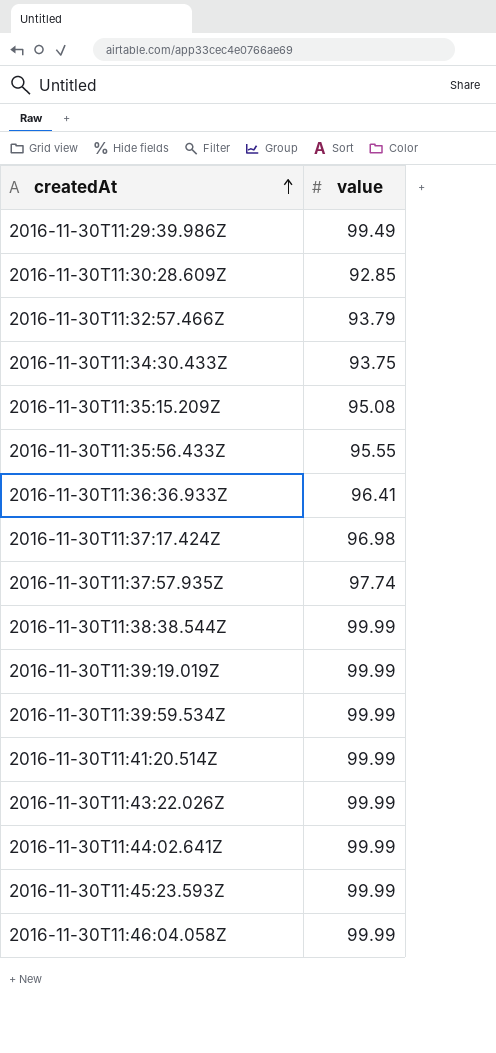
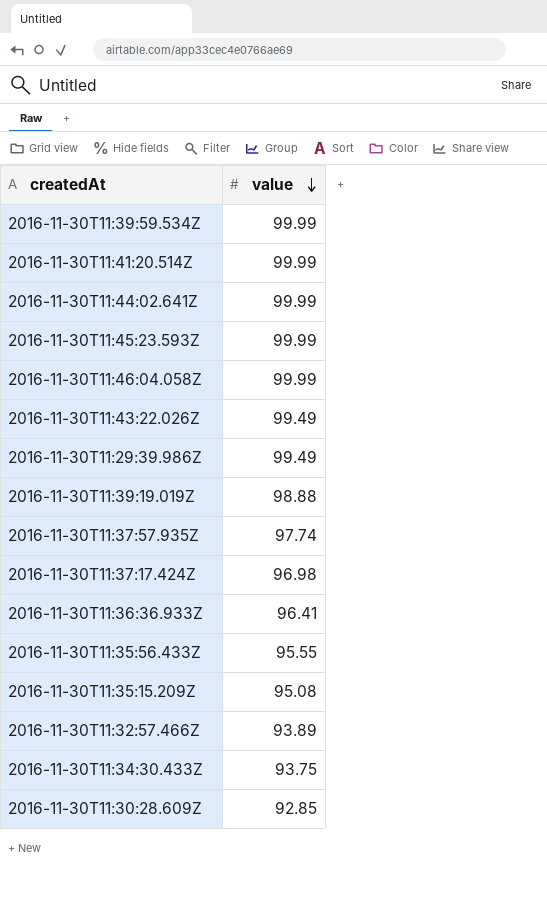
row order: createdAt ascending -> value descending
row 2016-11-30T11:38:38.544Z: 99.99 -> none
2016-11-30T11:43:22.026Z | value: 99.99 -> 99.49
2016-11-30T11:39:19.019Z | value: 99.99 -> 98.88
2016-11-30T11:32:57.466Z | value: 93.79 -> 93.89

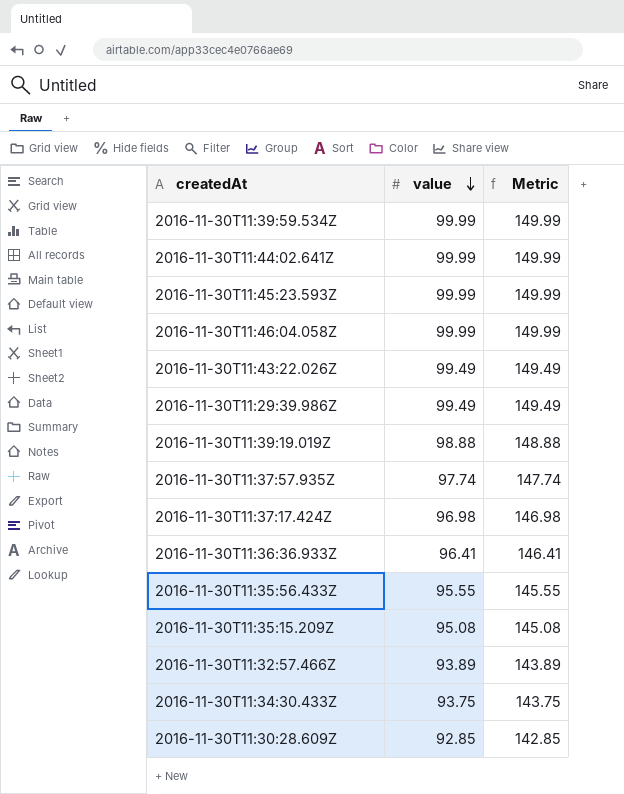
column Metric | formula: none -> [value] + 50
row 2016-11-30T11:41:20.514Z: 99.99 -> none

